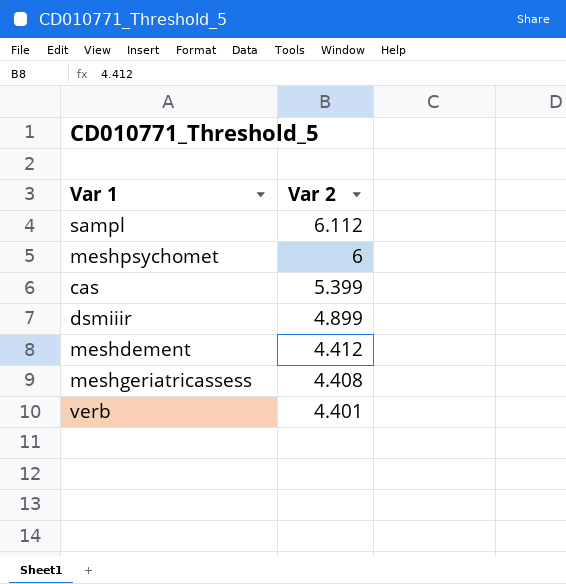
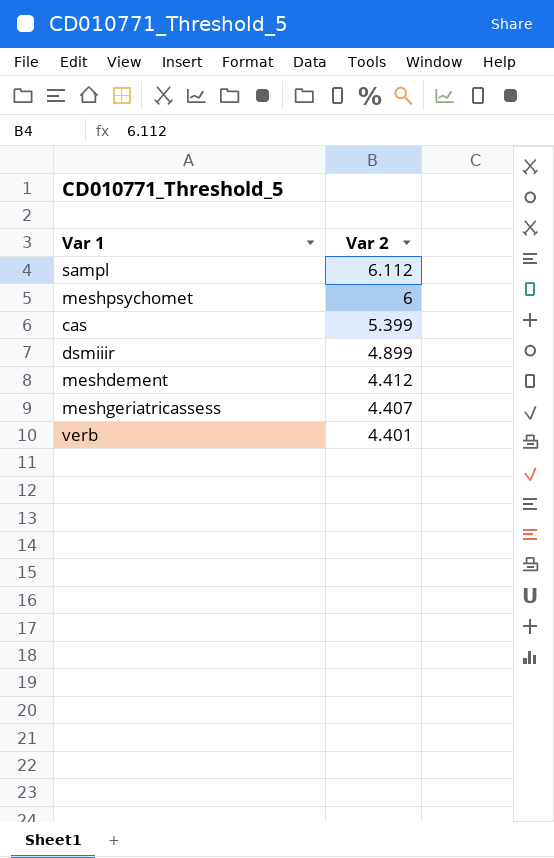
meshgeriatricassess | Var 2: 4.408 -> 4.407

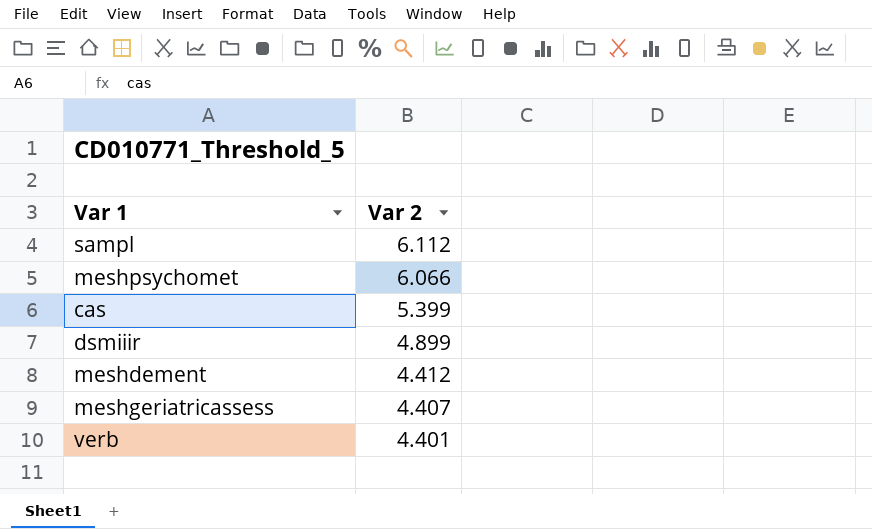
meshpsychomet | Var 2: 6 -> 6.066

